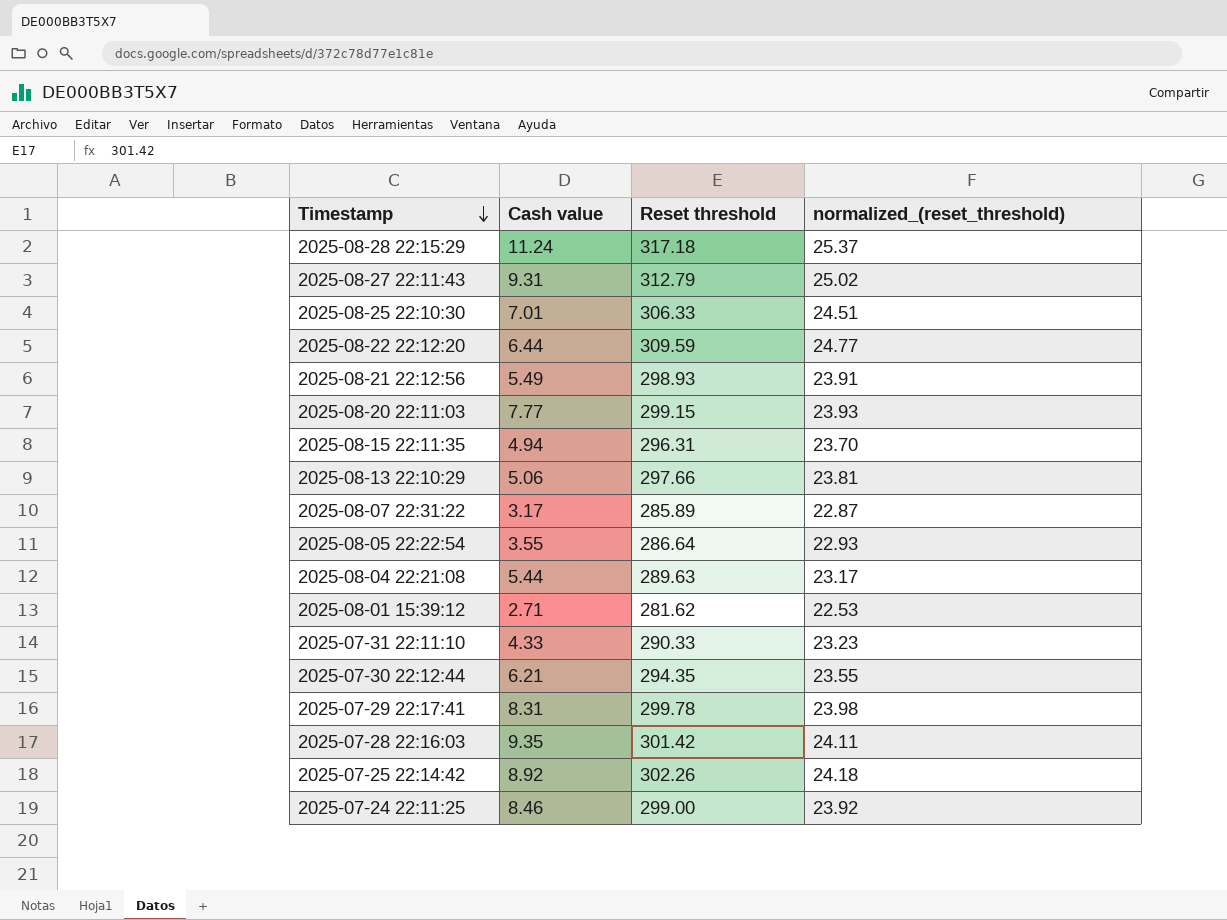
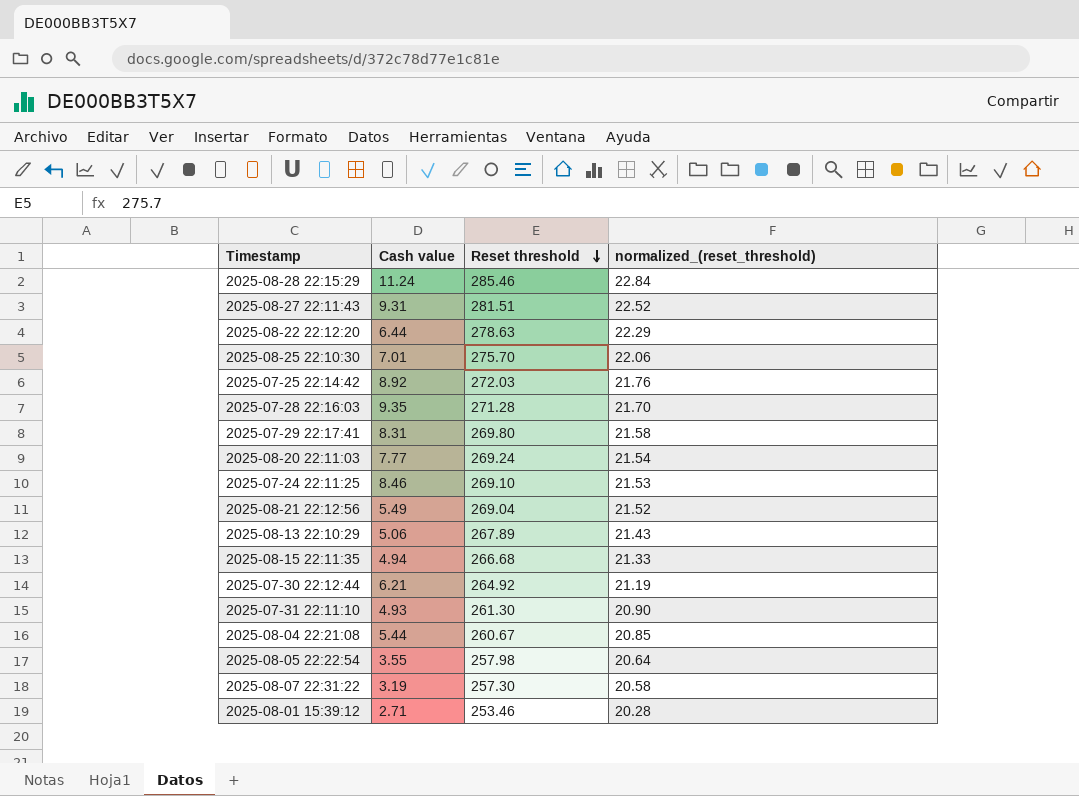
row order: Timestamp descending -> Reset threshold descending
2025-08-28 22:15:29 | Reset threshold: 317.18 -> 285.46
2025-08-28 22:15:29 | normalized_(reset_threshold): 25.37 -> 22.84
2025-08-27 22:11:43 | Reset threshold: 312.79 -> 281.51
2025-08-27 22:11:43 | normalized_(reset_threshold): 25.02 -> 22.52
2025-08-22 22:12:20 | Reset threshold: 309.59 -> 278.63
2025-08-22 22:12:20 | normalized_(reset_threshold): 24.77 -> 22.29
2025-08-25 22:10:30 | Reset threshold: 306.33 -> 275.70
2025-08-25 22:10:30 | normalized_(reset_threshold): 24.51 -> 22.06
2025-07-25 22:14:42 | Reset threshold: 302.26 -> 272.03
2025-07-25 22:14:42 | normalized_(reset_threshold): 24.18 -> 21.76
2025-07-28 22:16:03 | Reset threshold: 301.42 -> 271.28
2025-07-28 22:16:03 | normalized_(reset_threshold): 24.11 -> 21.70
2025-07-29 22:17:41 | Reset threshold: 299.78 -> 269.80
2025-07-29 22:17:41 | normalized_(reset_threshold): 23.98 -> 21.58
2025-08-20 22:11:03 | Reset threshold: 299.15 -> 269.24
2025-08-20 22:11:03 | normalized_(reset_threshold): 23.93 -> 21.54
2025-07-24 22:11:25 | Reset threshold: 299.00 -> 269.10
2025-07-24 22:11:25 | normalized_(reset_threshold): 23.92 -> 21.53
2025-08-21 22:12:56 | Reset threshold: 298.93 -> 269.04
2025-08-21 22:12:56 | normalized_(reset_threshold): 23.91 -> 21.52
2025-08-13 22:10:29 | Reset threshold: 297.66 -> 267.89
2025-08-13 22:10:29 | normalized_(reset_threshold): 23.81 -> 21.43
2025-08-15 22:11:35 | Reset threshold: 296.31 -> 266.68
2025-08-15 22:11:35 | normalized_(reset_threshold): 23.70 -> 21.33
2025-07-30 22:12:44 | Reset threshold: 294.35 -> 264.92
2025-07-30 22:12:44 | normalized_(reset_threshold): 23.55 -> 21.19
2025-07-31 22:11:10 | Cash value: 4.33 -> 4.93
2025-07-31 22:11:10 | Reset threshold: 290.33 -> 261.30
2025-07-31 22:11:10 | normalized_(reset_threshold): 23.23 -> 20.90
2025-08-04 22:21:08 | Reset threshold: 289.63 -> 260.67
2025-08-04 22:21:08 | normalized_(reset_threshold): 23.17 -> 20.85
2025-08-05 22:22:54 | Reset threshold: 286.64 -> 257.98
2025-08-05 22:22:54 | normalized_(reset_threshold): 22.93 -> 20.64
2025-08-07 22:31:22 | Cash value: 3.17 -> 3.19
2025-08-07 22:31:22 | Reset threshold: 285.89 -> 257.30
2025-08-07 22:31:22 | normalized_(reset_threshold): 22.87 -> 20.58
2025-08-01 15:39:12 | Reset threshold: 281.62 -> 253.46
2025-08-01 15:39:12 | normalized_(reset_threshold): 22.53 -> 20.28

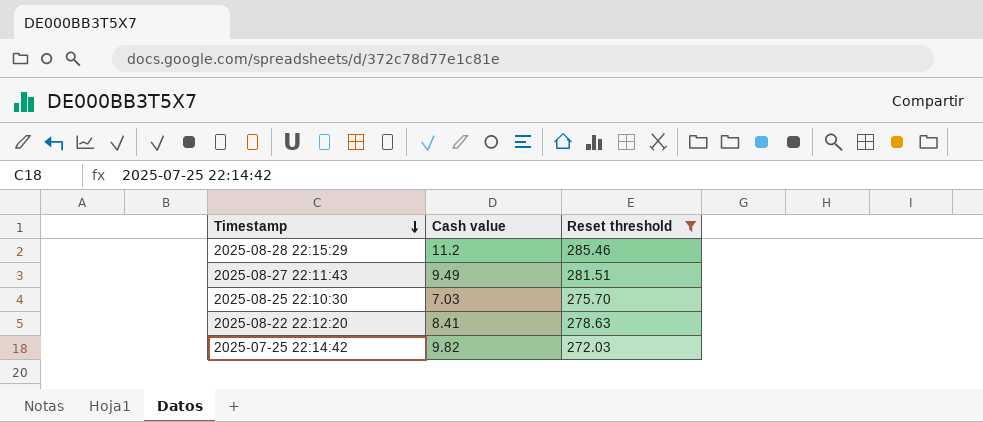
filter: none -> Reset threshold >= 272.03
row order: Reset threshold descending -> Timestamp descending
column normalized_(reset_threshold) | formula: [Reset threshold] * 0.08 -> none
2025-08-28 22:15:29 | Cash value: 11.24 -> 11.2
2025-08-27 22:11:43 | Cash value: 9.31 -> 9.49
2025-08-25 22:10:30 | Cash value: 7.01 -> 7.03
2025-08-22 22:12:20 | Cash value: 6.44 -> 8.41
2025-07-25 22:14:42 | Cash value: 8.92 -> 9.82

